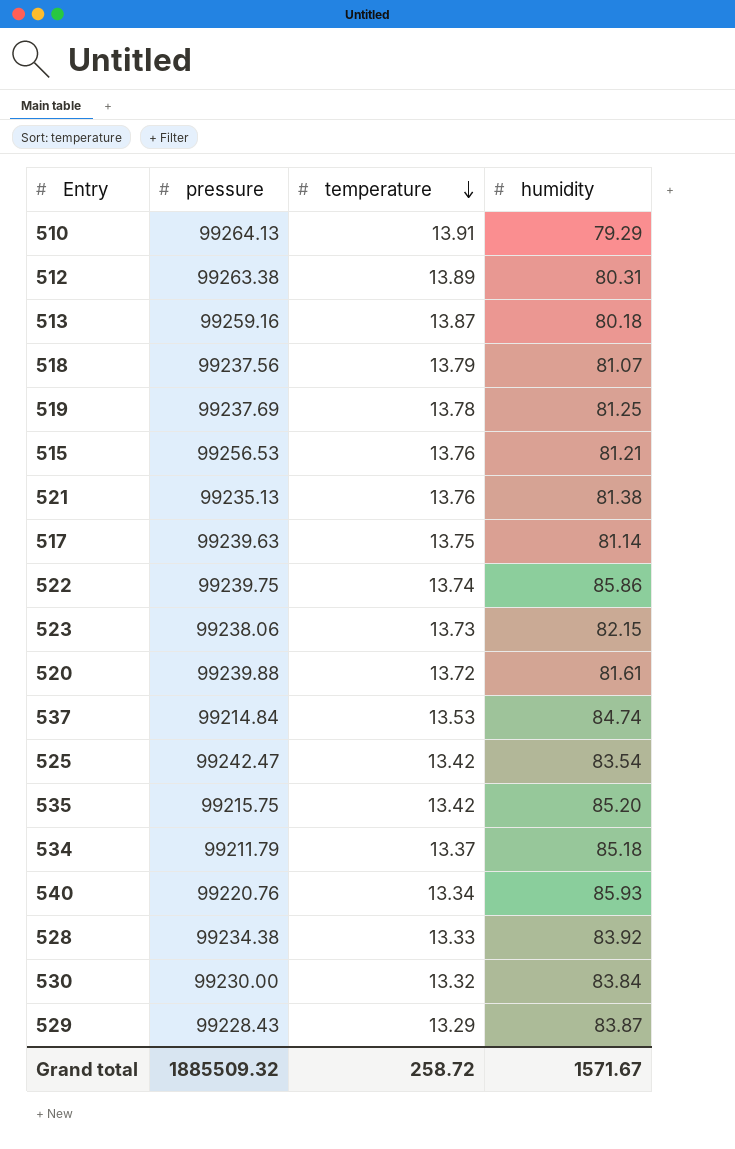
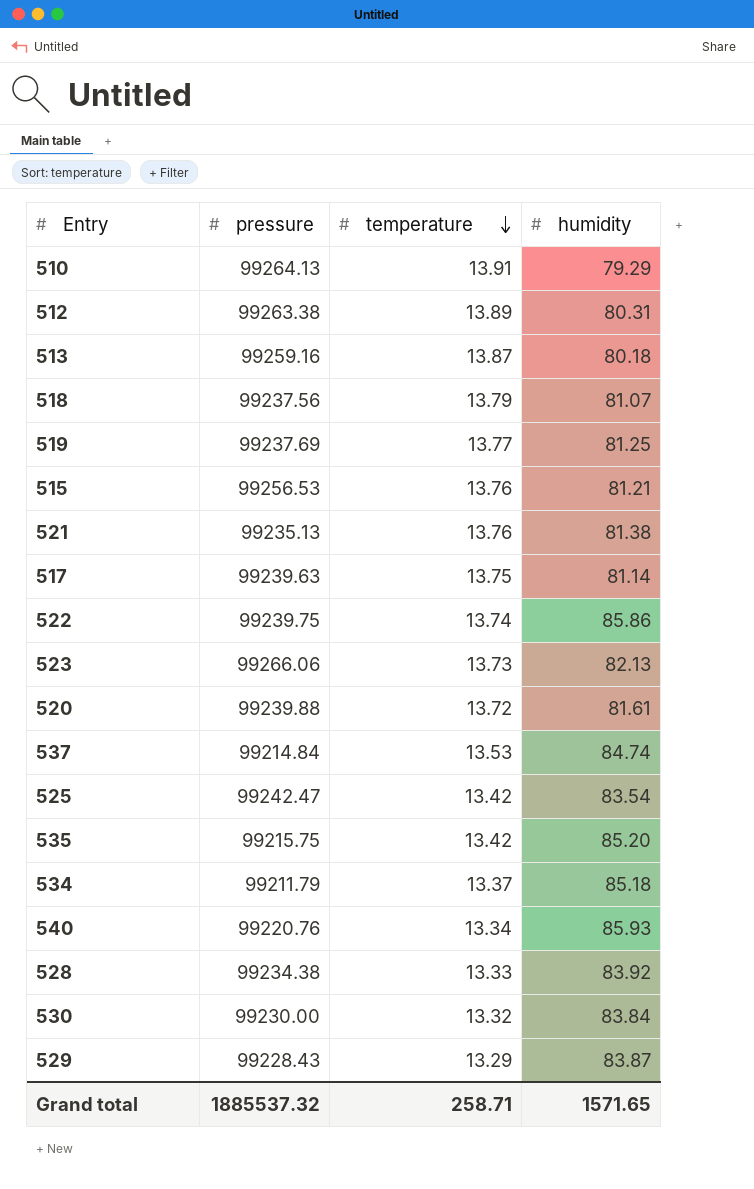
519 | temperature: 13.78 -> 13.77
523 | pressure: 99238.06 -> 99266.06
523 | humidity: 82.15 -> 82.13
Grand total | pressure: 1885509.32 -> 1885537.32
Grand total | temperature: 258.72 -> 258.71
Grand total | humidity: 1571.67 -> 1571.65

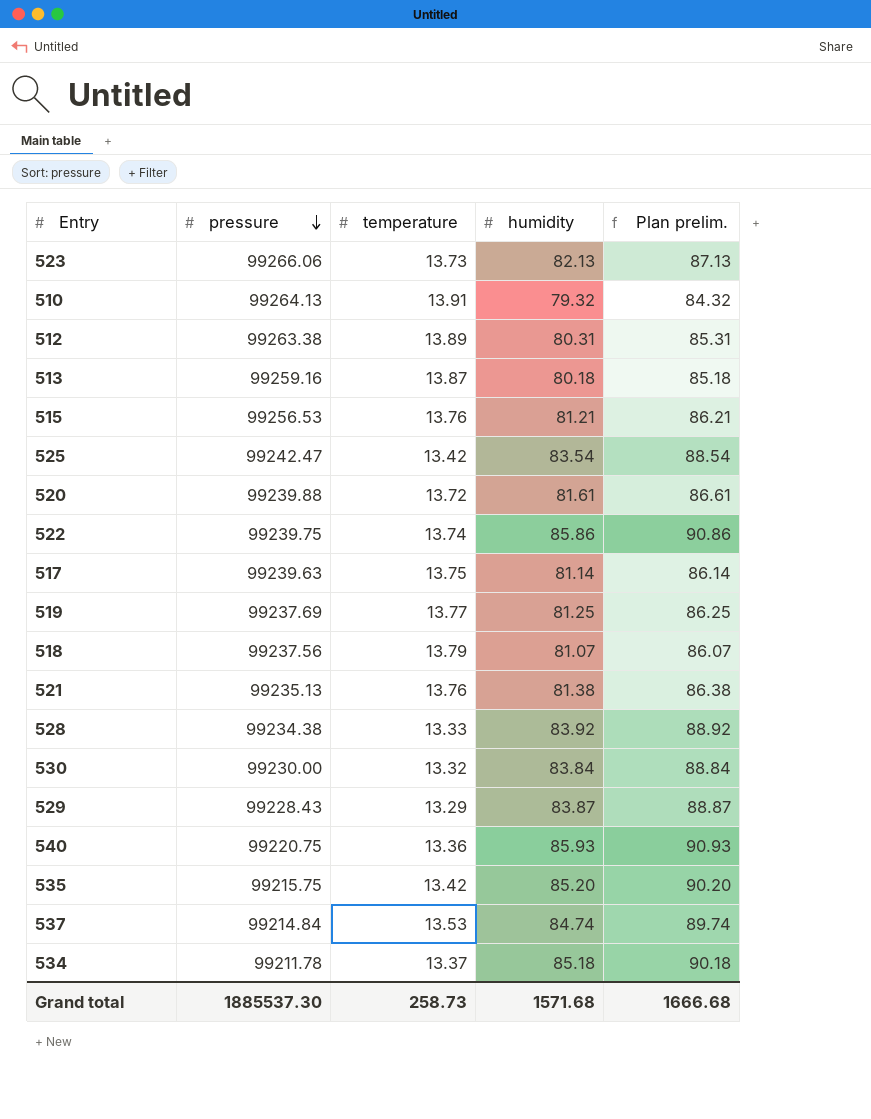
row order: temperature descending -> pressure descending
column Plan prelim. | formula: none -> [humidity] + 5
510 | humidity: 79.29 -> 79.32
540 | pressure: 99220.76 -> 99220.75
540 | temperature: 13.34 -> 13.36
534 | pressure: 99211.79 -> 99211.78
Grand total | pressure: 1885537.32 -> 1885537.30
Grand total | temperature: 258.71 -> 258.73
Grand total | humidity: 1571.65 -> 1571.68

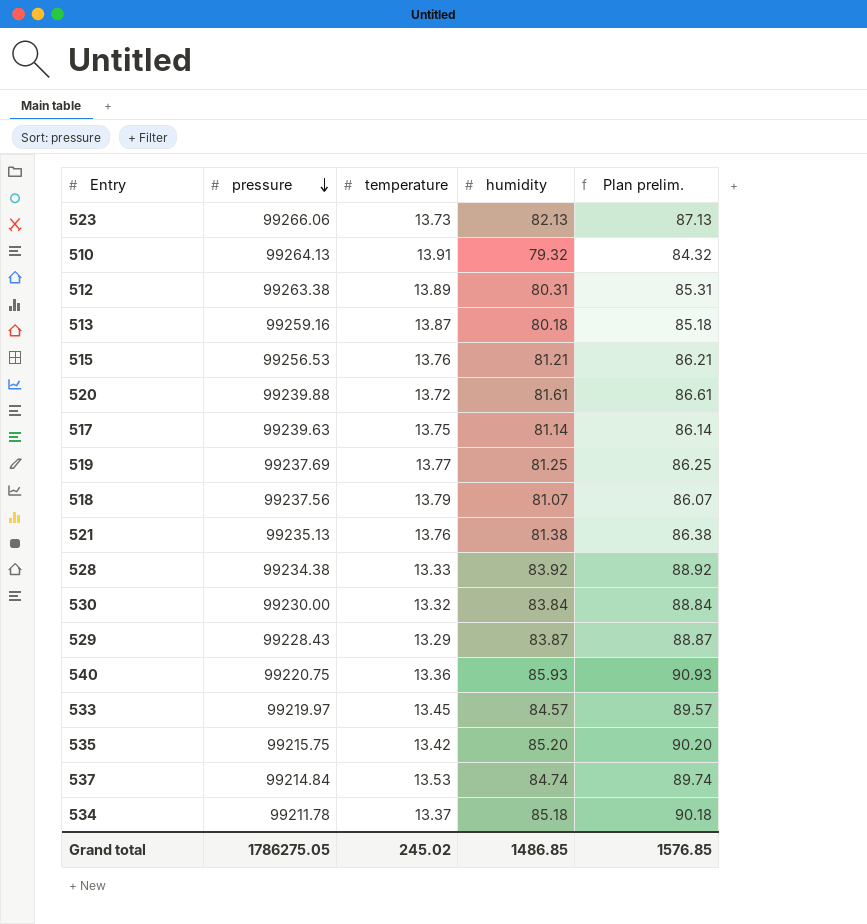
row 525: 99242.47 | 13.42 | 83.54 | 88.54 -> none
row 522: 99239.75 | 13.74 | 85.86 | 90.86 -> none
row 533: none -> 99219.97 | 13.45 | 84.57 | 89.57
Grand total | pressure: 1885537.30 -> 1786275.05
Grand total | temperature: 258.73 -> 245.02
Grand total | humidity: 1571.68 -> 1486.85
Grand total | Plan prelim.: 1666.68 -> 1576.85

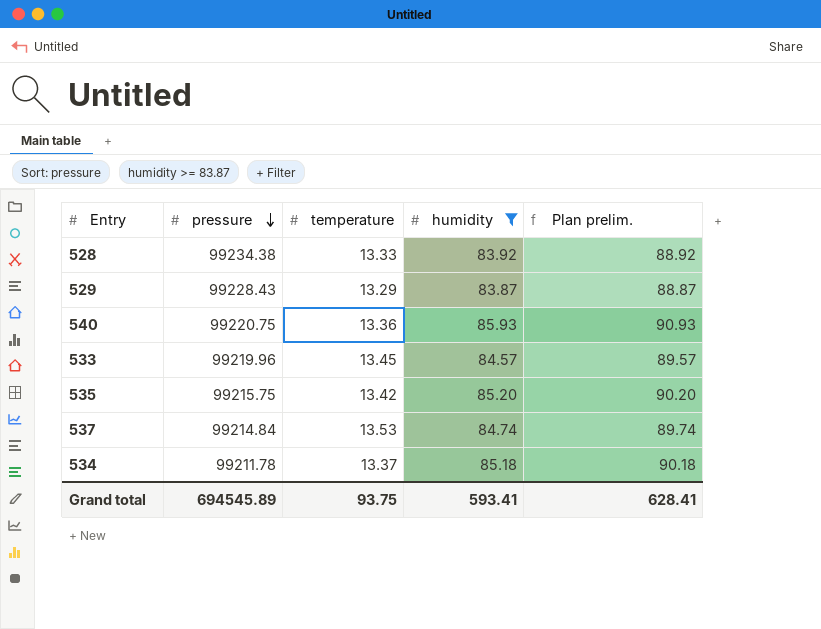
filter: none -> humidity >= 83.87
533 | pressure: 99219.97 -> 99219.96
Grand total | pressure: 1786275.05 -> 694545.89
Grand total | temperature: 245.02 -> 93.75
Grand total | humidity: 1486.85 -> 593.41
Grand total | Plan prelim.: 1576.85 -> 628.41

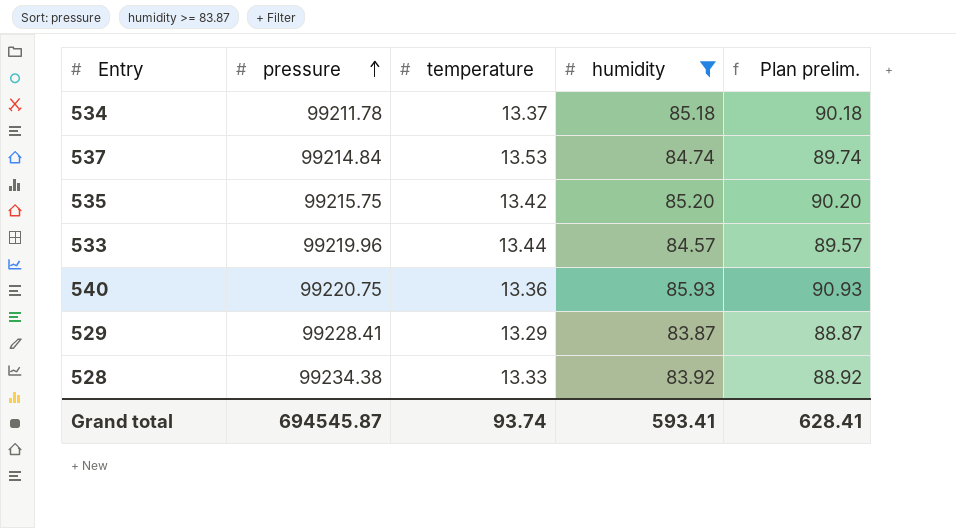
row order: pressure descending -> pressure ascending
533 | temperature: 13.45 -> 13.44
529 | pressure: 99228.43 -> 99228.41
Grand total | pressure: 694545.89 -> 694545.87
Grand total | temperature: 93.75 -> 93.74

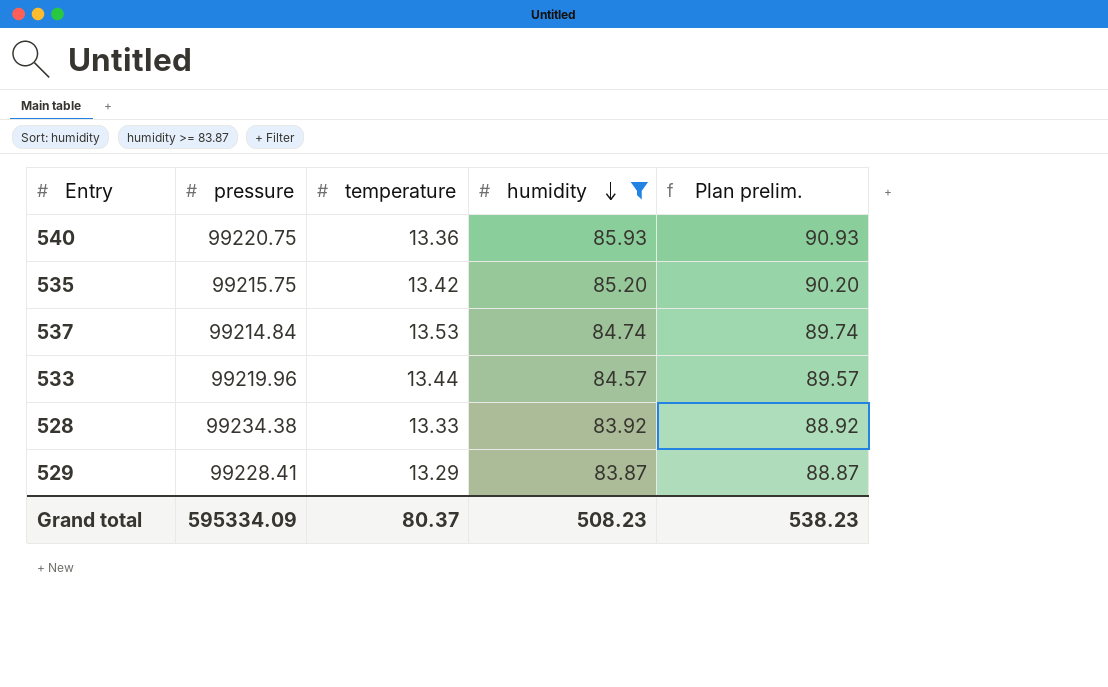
row order: pressure ascending -> humidity descending
row 534: 99211.78 | 13.37 | 85.18 | 90.18 -> none
Grand total | pressure: 694545.87 -> 595334.09
Grand total | temperature: 93.74 -> 80.37
Grand total | humidity: 593.41 -> 508.23
Grand total | Plan prelim.: 628.41 -> 538.23

